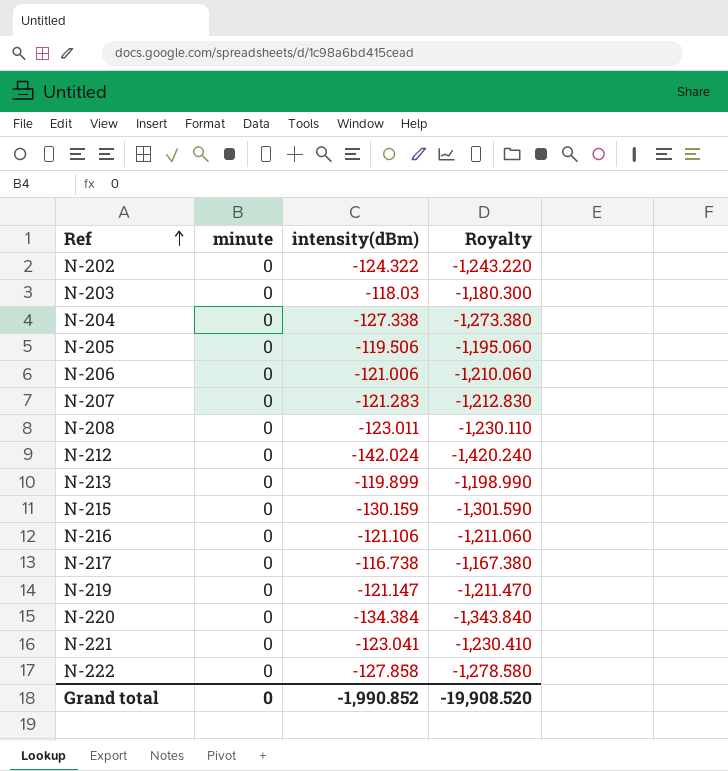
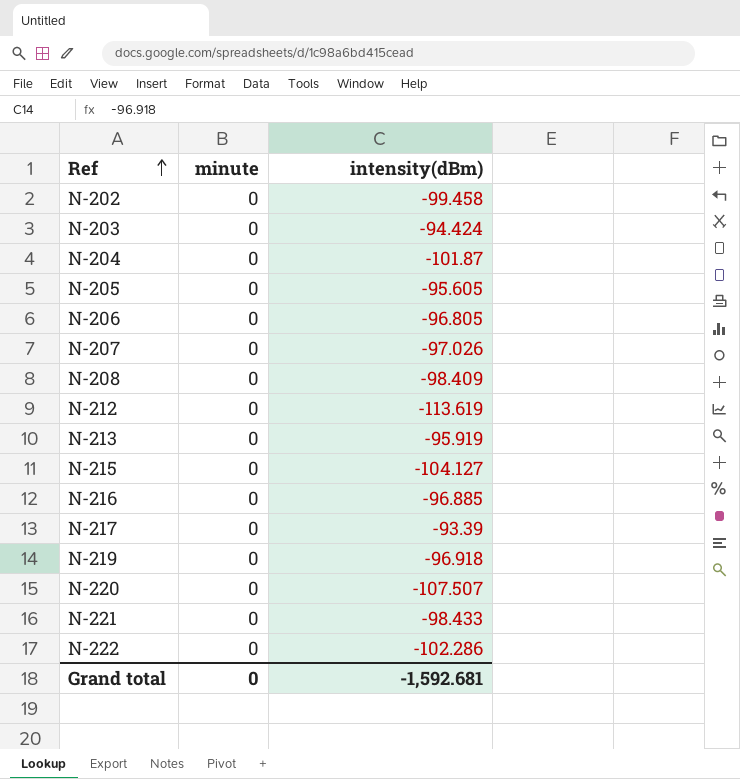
column Royalty | formula: [intensity(dBm)] * 10 -> none
N-202 | intensity(dBm): -124.322 -> -99.458
N-203 | intensity(dBm): -118.03 -> -94.424
N-204 | intensity(dBm): -127.338 -> -101.87
N-205 | intensity(dBm): -119.506 -> -95.605
N-206 | intensity(dBm): -121.006 -> -96.805
N-207 | intensity(dBm): -121.283 -> -97.026
N-208 | intensity(dBm): -123.011 -> -98.409
N-212 | intensity(dBm): -142.024 -> -113.619
N-213 | intensity(dBm): -119.899 -> -95.919
N-215 | intensity(dBm): -130.159 -> -104.127
N-216 | intensity(dBm): -121.106 -> -96.885
N-217 | intensity(dBm): -116.738 -> -93.39
N-219 | intensity(dBm): -121.147 -> -96.918
N-220 | intensity(dBm): -134.384 -> -107.507
N-221 | intensity(dBm): -123.041 -> -98.433
N-222 | intensity(dBm): -127.858 -> -102.286
Grand total | intensity(dBm): -1,990.852 -> -1,592.681

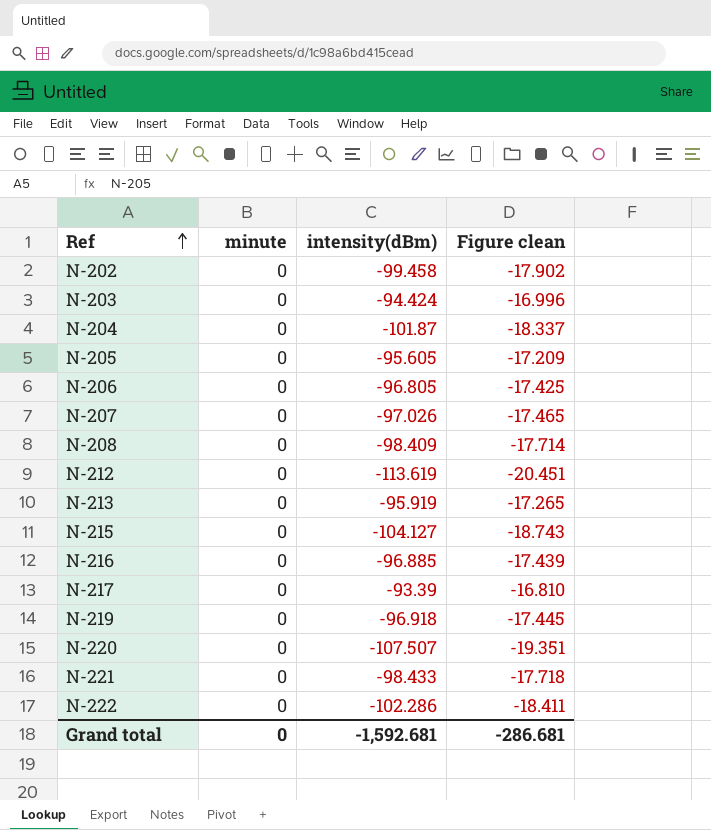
column Figure clean | formula: none -> [intensity(dBm)] * 0.18

